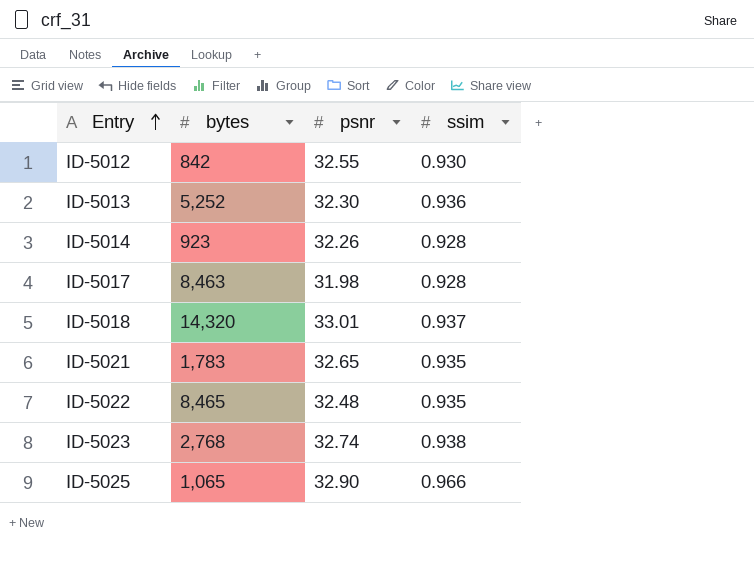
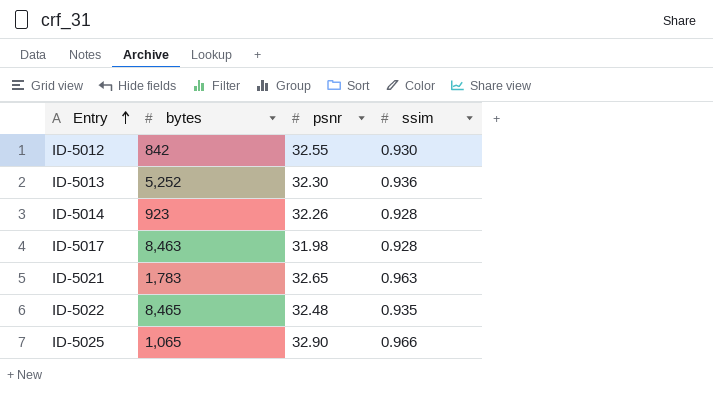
row ID-5018: 14,320 | 33.01 | 0.937 -> none
row ID-5023: 2,768 | 32.74 | 0.938 -> none
ID-5021 | ssim: 0.935 -> 0.963

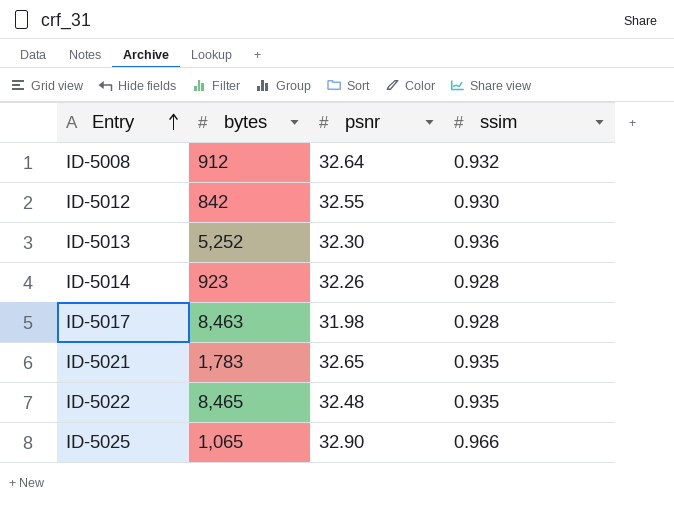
row ID-5008: none -> 912 | 32.64 | 0.932
ID-5021 | ssim: 0.963 -> 0.935

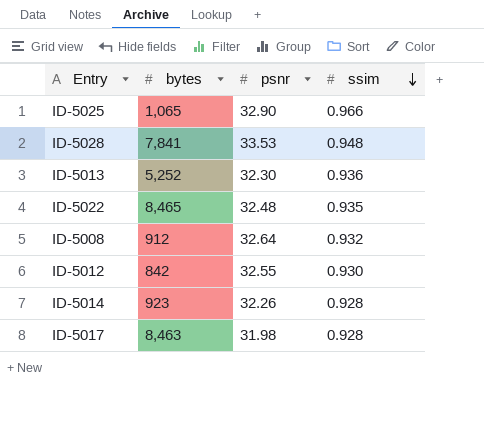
row order: Entry ascending -> ssim descending
row ID-5021: 1,783 | 32.65 | 0.935 -> none
row ID-5028: none -> 7,841 | 33.53 | 0.948

